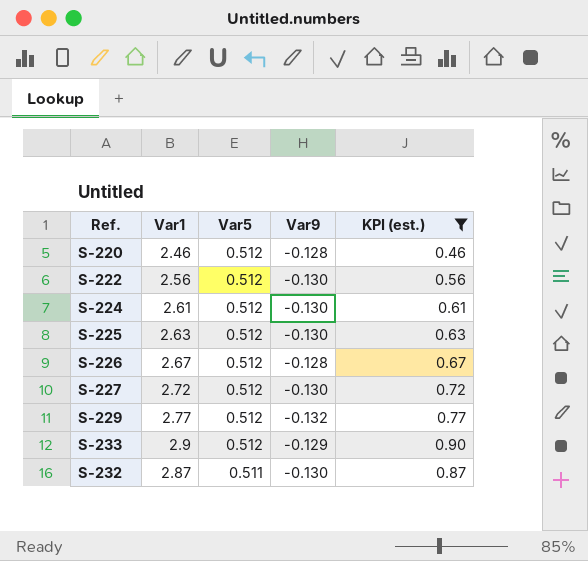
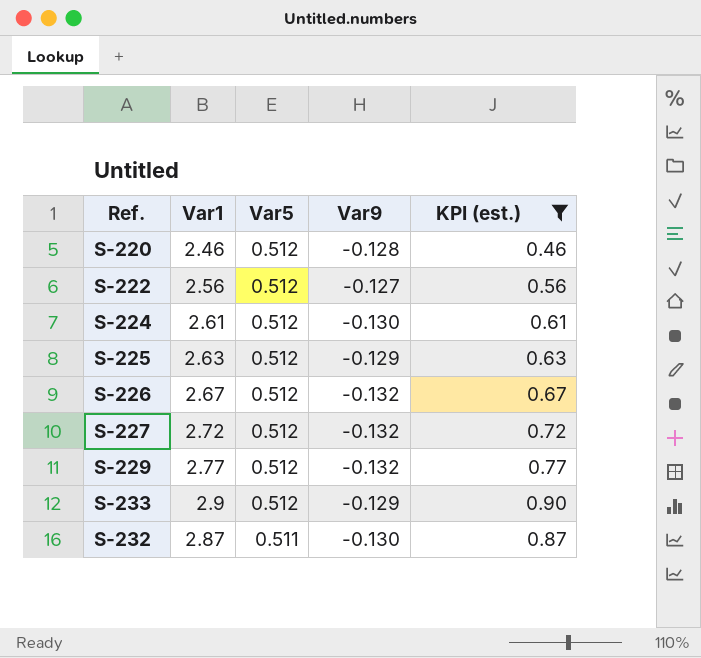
S-222 | Var9: -0.130 -> -0.127
S-225 | Var9: -0.130 -> -0.129
S-226 | Var9: -0.128 -> -0.132
S-227 | Var9: -0.130 -> -0.132

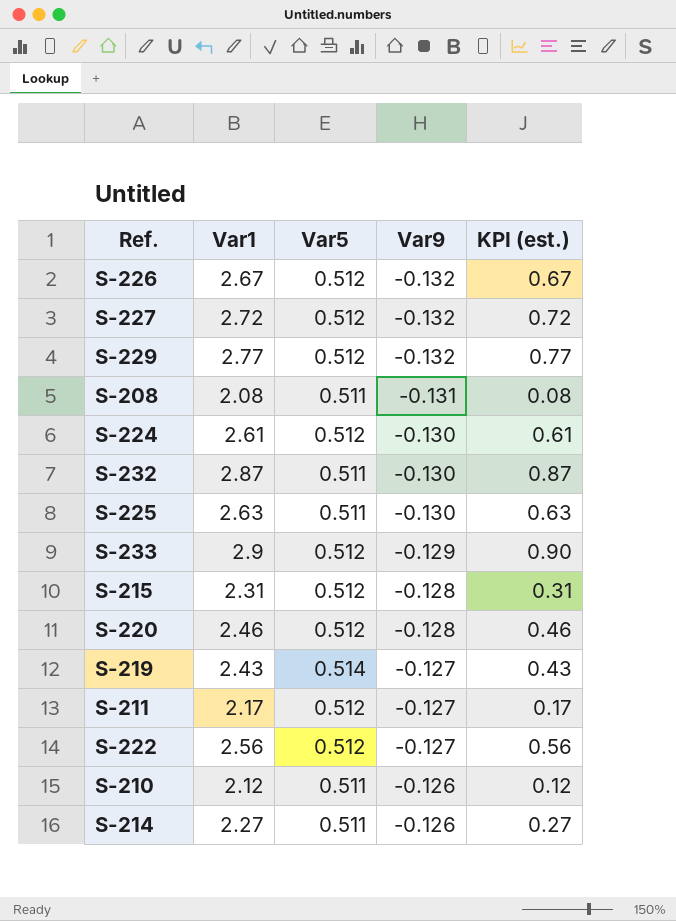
filter: KPI (est.) >= 0.46 -> none
row order: Var5 descending -> Var9 ascending
S-225 | Var5: 0.512 -> 0.511
S-225 | Var9: -0.129 -> -0.130

